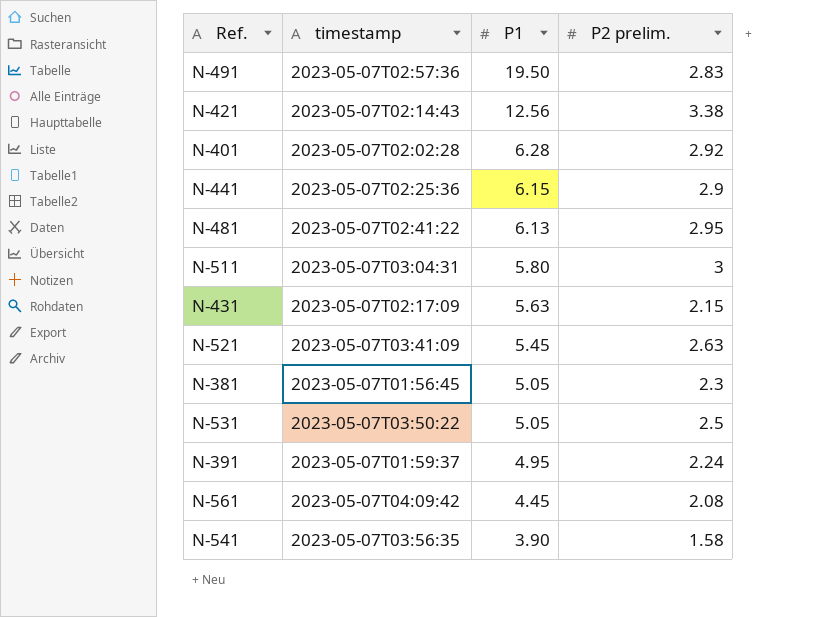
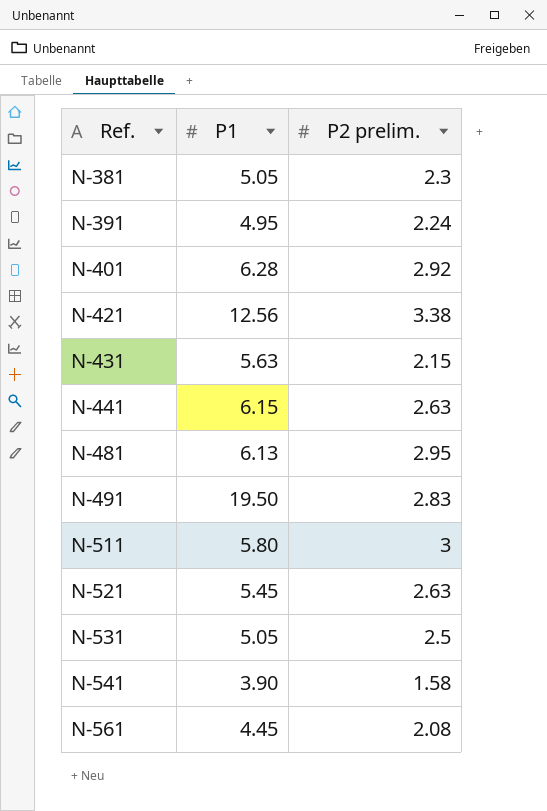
row order: P1 descending -> Ref. ascending
column timestamp | position: 2 -> none
N-441 | P2 prelim.: 2.9 -> 2.63

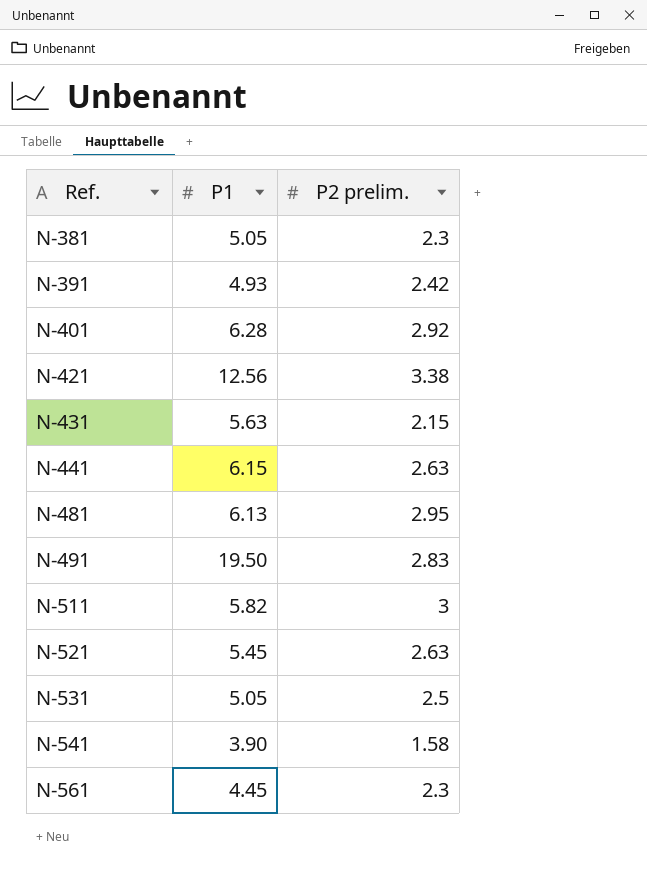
N-391 | P1: 4.95 -> 4.93
N-391 | P2 prelim.: 2.24 -> 2.42
N-511 | P1: 5.80 -> 5.82
N-561 | P2 prelim.: 2.08 -> 2.3

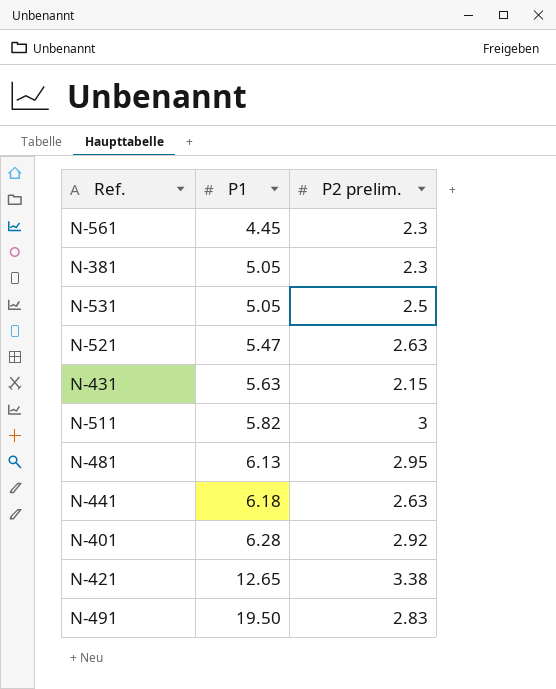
row order: Ref. ascending -> P1 ascending
row N-391: 4.93 | 2.42 -> none
row N-541: 3.90 | 1.58 -> none
N-521 | P1: 5.45 -> 5.47
N-441 | P1: 6.15 -> 6.18
N-421 | P1: 12.56 -> 12.65

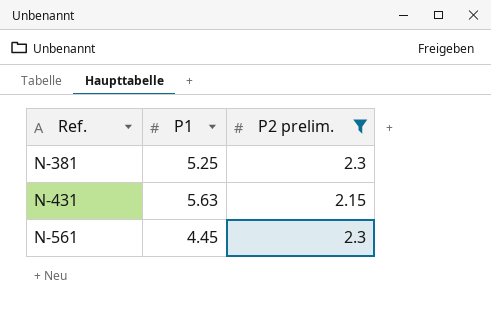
filter: none -> P2 prelim. <= 2.3
row order: P1 ascending -> Ref. ascending
N-381 | P1: 5.05 -> 5.25

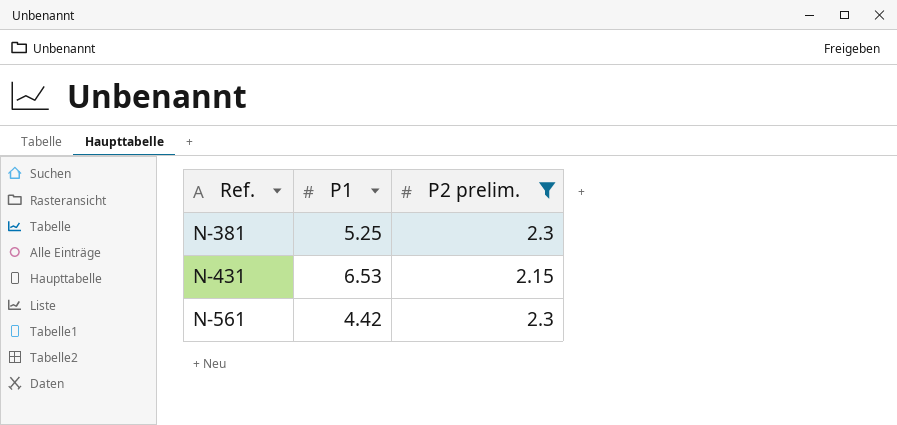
N-431 | P1: 5.63 -> 6.53
N-561 | P1: 4.45 -> 4.42

